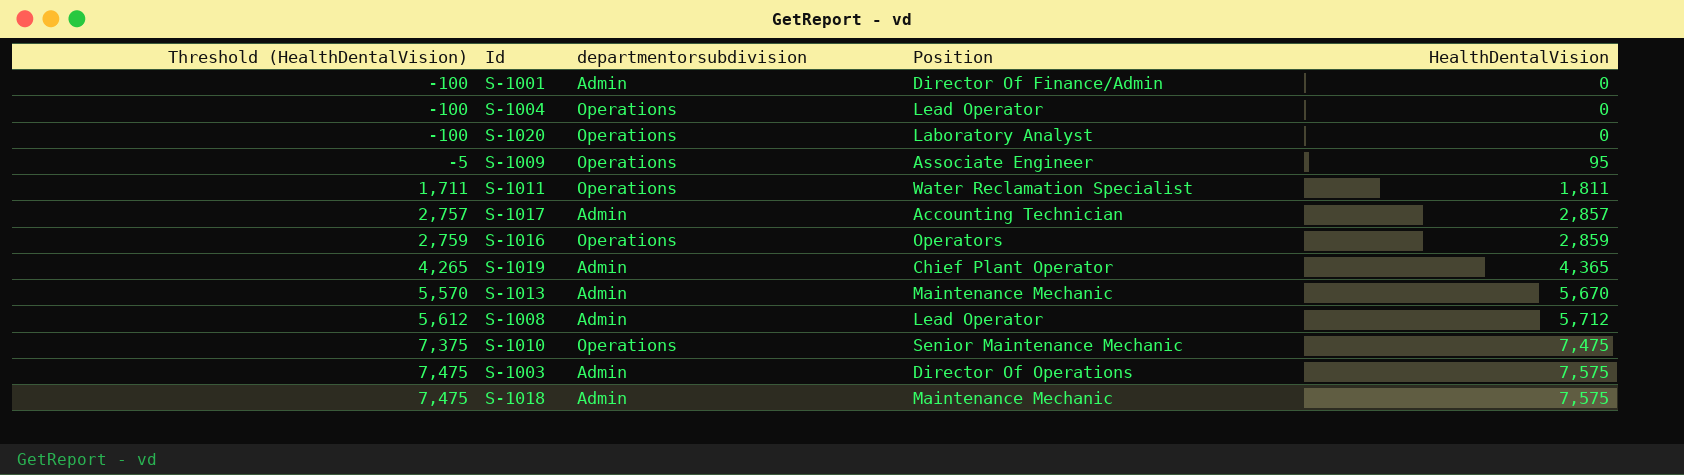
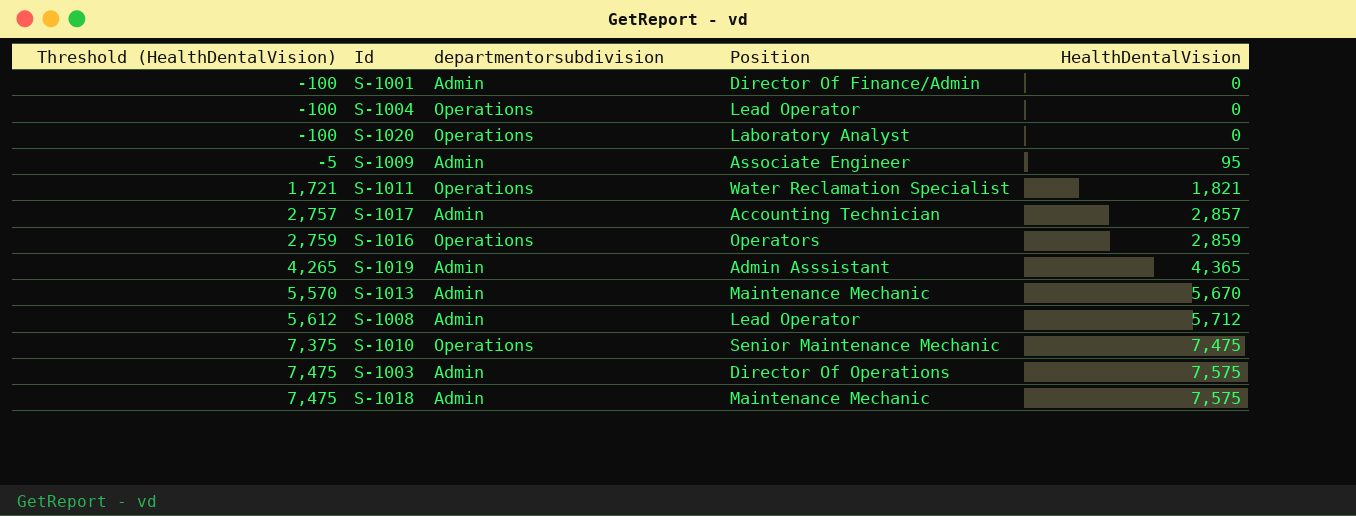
S-1009 | departmentorsubdivision: Operations -> Admin
S-1011 | Threshold (HealthDentalVision): 1,711 -> 1,721
S-1011 | HealthDentalVision: 1,811 -> 1,821
S-1019 | Position: Chief Plant Operator -> Admin Asssistant

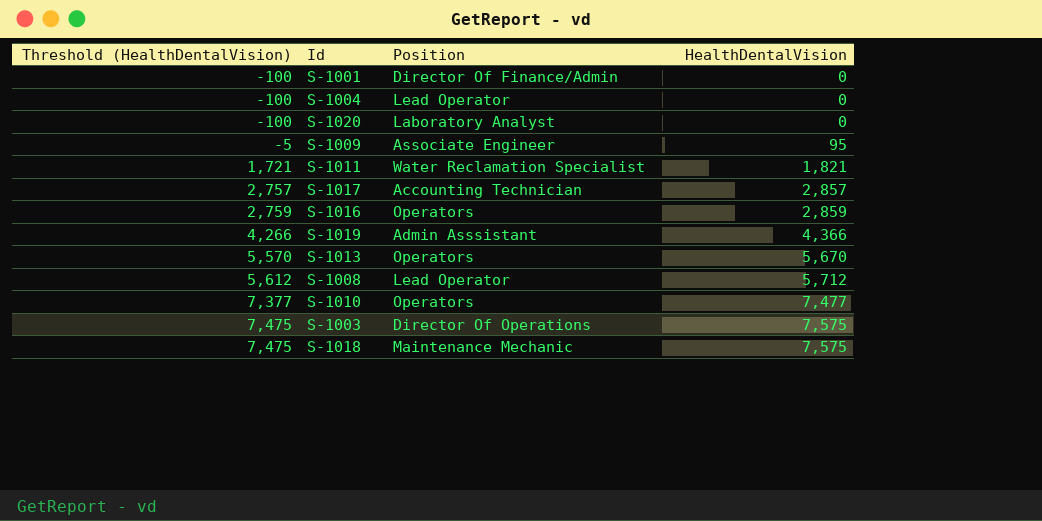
column departmentorsubdivision | position: 3 -> none
S-1019 | Threshold (HealthDentalVision): 4,265 -> 4,266
S-1019 | HealthDentalVision: 4,365 -> 4,366
S-1013 | Position: Maintenance Mechanic -> Operators
S-1010 | Threshold (HealthDentalVision): 7,375 -> 7,377
S-1010 | Position: Senior Maintenance Mechanic -> Operators
S-1010 | HealthDentalVision: 7,475 -> 7,477

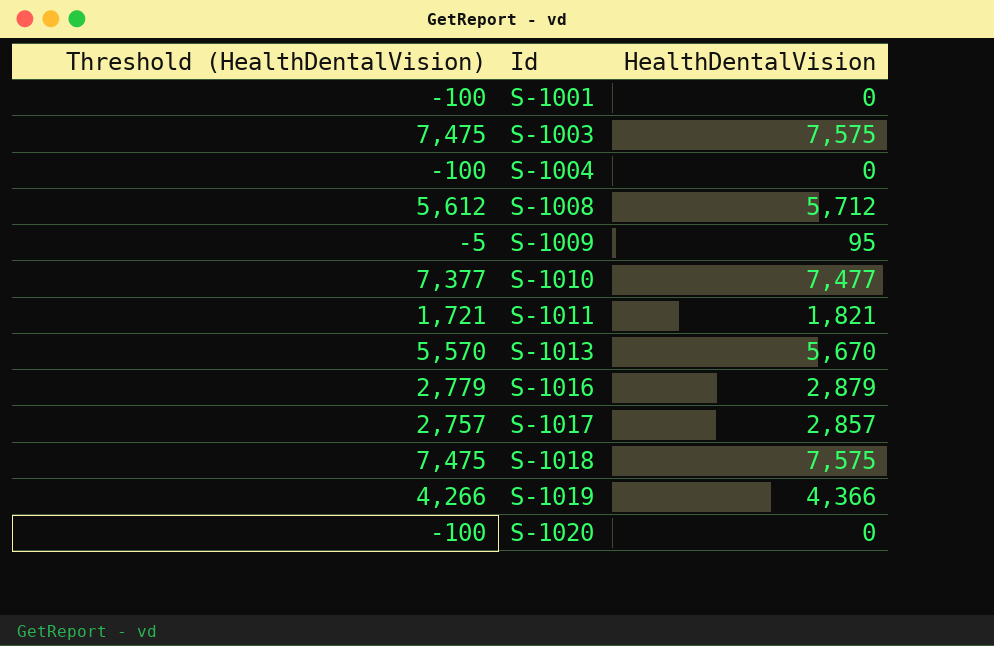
row order: Threshold (HealthDentalVision) ascending -> Id ascending
column Position | position: 3 -> none
S-1016 | Threshold (HealthDentalVision): 2,759 -> 2,779
S-1016 | HealthDentalVision: 2,859 -> 2,879

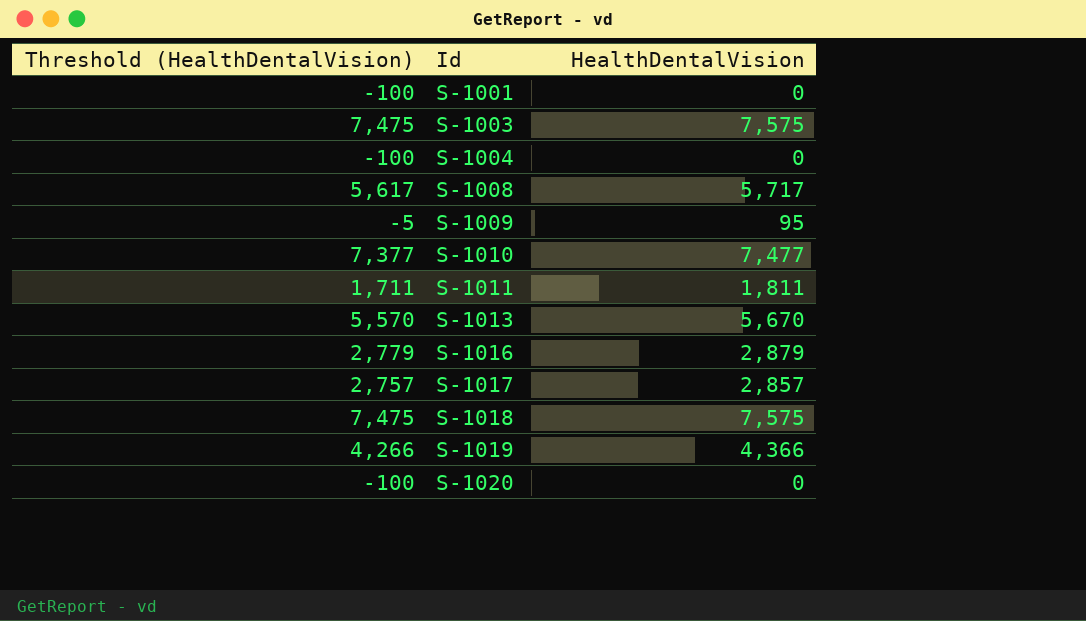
S-1008 | Threshold (HealthDentalVision): 5,612 -> 5,617
S-1008 | HealthDentalVision: 5,712 -> 5,717
S-1011 | Threshold (HealthDentalVision): 1,721 -> 1,711
S-1011 | HealthDentalVision: 1,821 -> 1,811

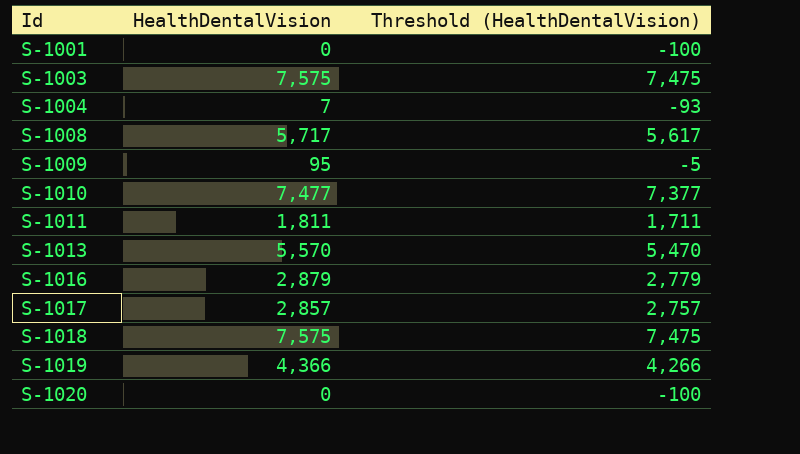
column Threshold (HealthDentalVision) | position: 1 -> 3
S-1004 | HealthDentalVision: 0 -> 7
S-1004 | Threshold (HealthDentalVision): -100 -> -93
S-1013 | HealthDentalVision: 5,670 -> 5,570
S-1013 | Threshold (HealthDentalVision): 5,570 -> 5,470

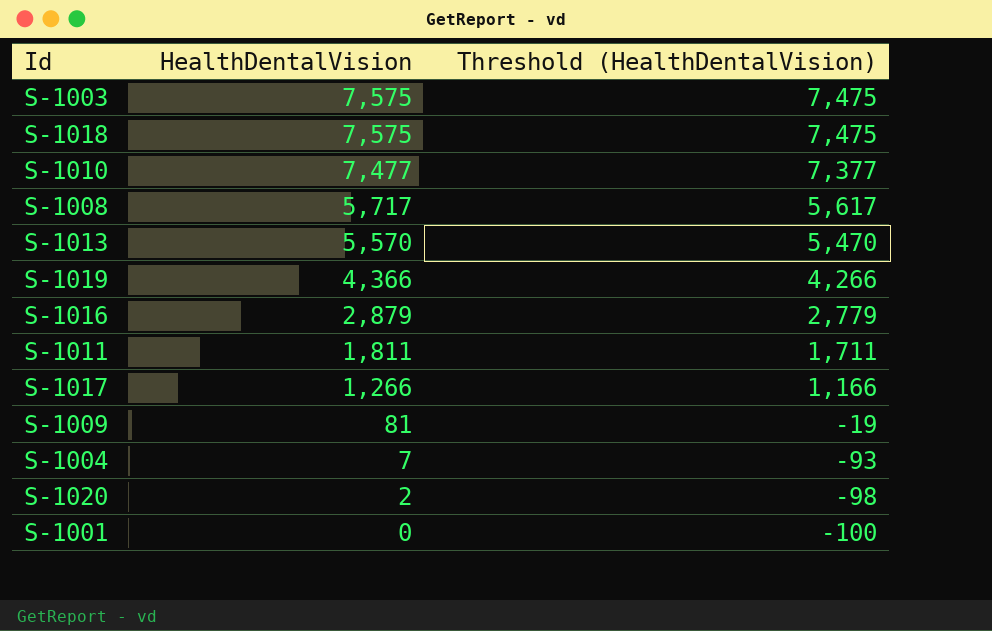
row order: Id ascending -> HealthDentalVision descending
S-1017 | HealthDentalVision: 2,857 -> 1,266
S-1017 | Threshold (HealthDentalVision): 2,757 -> 1,166
S-1009 | HealthDentalVision: 95 -> 81
S-1009 | Threshold (HealthDentalVision): -5 -> -19
S-1020 | HealthDentalVision: 0 -> 2
S-1020 | Threshold (HealthDentalVision): -100 -> -98

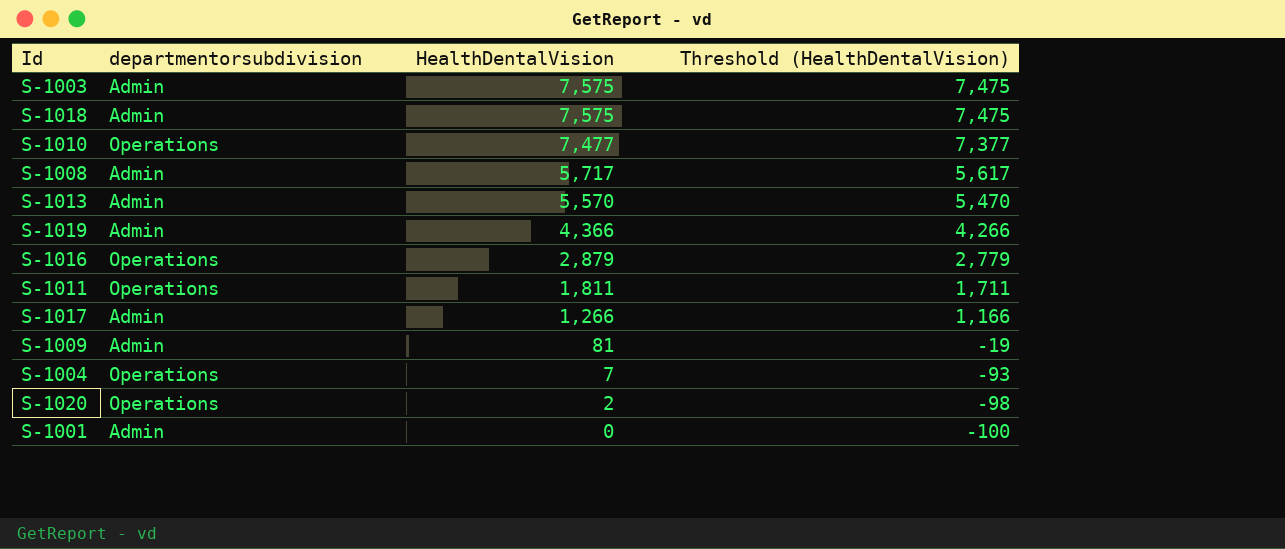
column departmentorsubdivision | position: none -> 2

